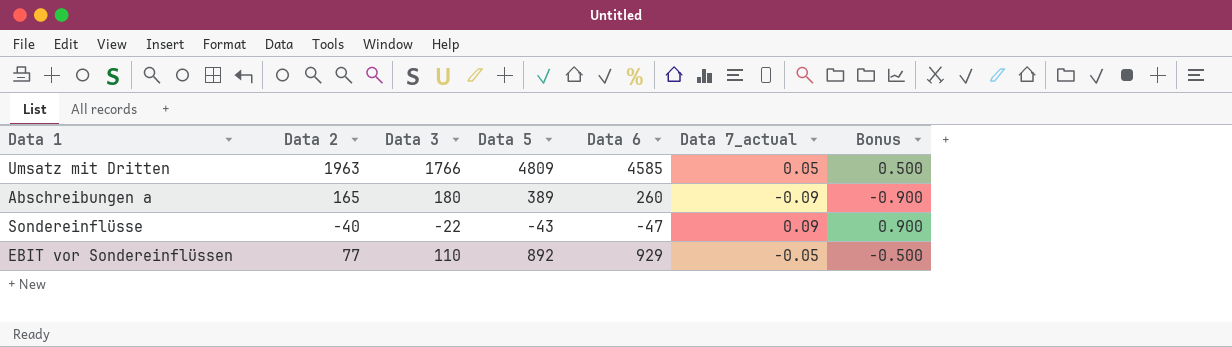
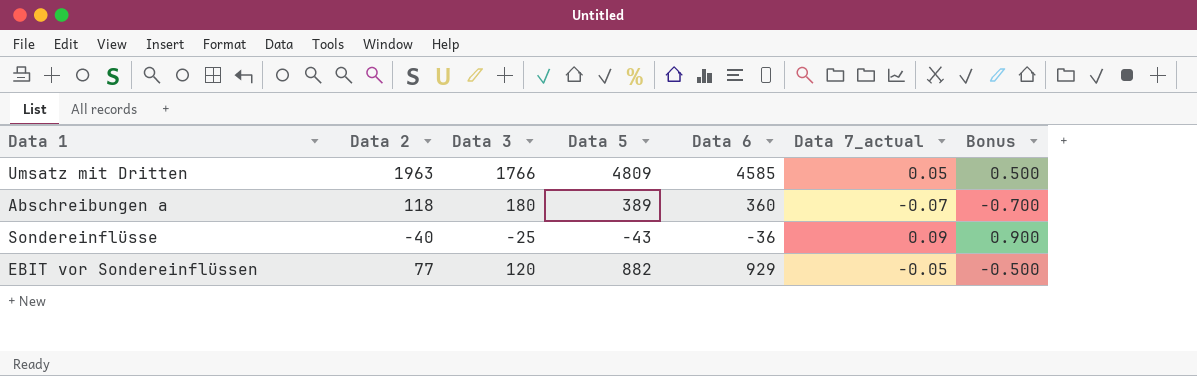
Abschreibungen a | Data 2: 165 -> 118
Abschreibungen a | Data 6: 260 -> 360
Abschreibungen a | Data 7_actual: -0.09 -> -0.07
Abschreibungen a | Bonus: -0.900 -> -0.700
Sondereinflüsse | Data 3: -22 -> -25
Sondereinflüsse | Data 6: -47 -> -36
EBIT vor Sondereinflüssen | Data 3: 110 -> 120
EBIT vor Sondereinflüssen | Data 5: 892 -> 882

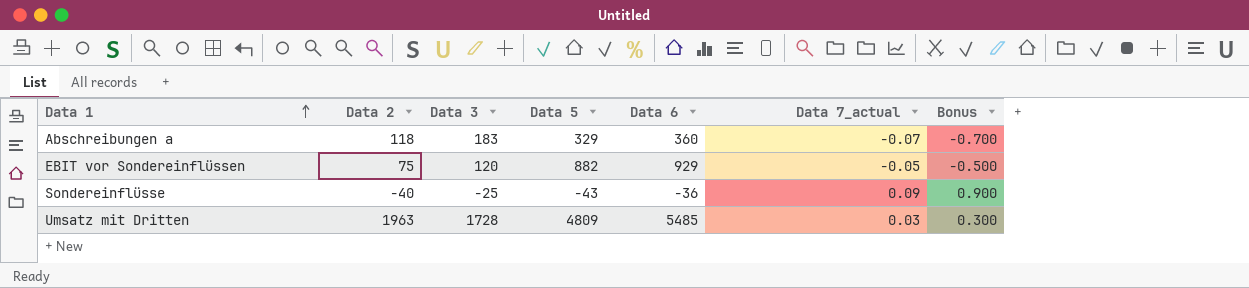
row order: none -> Data 1 ascending
Abschreibungen a | Data 3: 180 -> 183
Abschreibungen a | Data 5: 389 -> 329
EBIT vor Sondereinflüssen | Data 2: 77 -> 75
Umsatz mit Dritten | Data 3: 1766 -> 1728
Umsatz mit Dritten | Data 6: 4585 -> 5485
Umsatz mit Dritten | Data 7_actual: 0.05 -> 0.03
Umsatz mit Dritten | Bonus: 0.500 -> 0.300

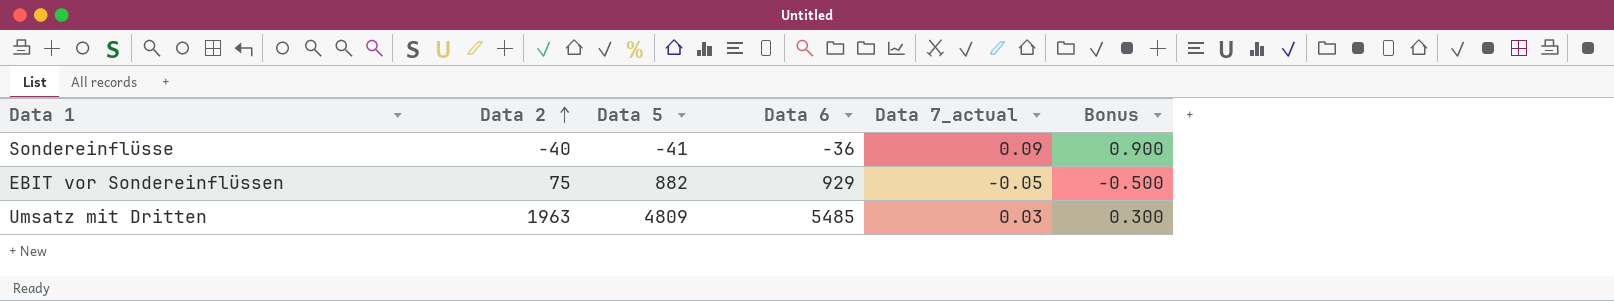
row order: Data 1 ascending -> Data 2 ascending
column Data 3 | position: 3 -> none
row Abschreibungen a: 118 | 183 | 329 | 360 | -0.07 | -0.700 -> none
Sondereinflüsse | Data 5: -43 -> -41

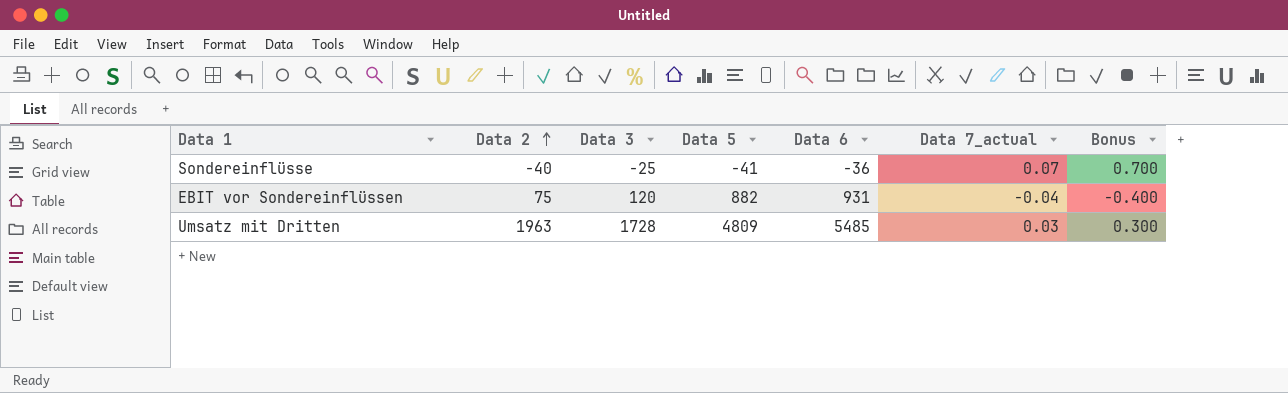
column Data 3 | position: none -> 3
Sondereinflüsse | Data 7_actual: 0.09 -> 0.07
Sondereinflüsse | Bonus: 0.900 -> 0.700
EBIT vor Sondereinflüssen | Data 6: 929 -> 931
EBIT vor Sondereinflüssen | Data 7_actual: -0.05 -> -0.04
EBIT vor Sondereinflüssen | Bonus: -0.500 -> -0.400

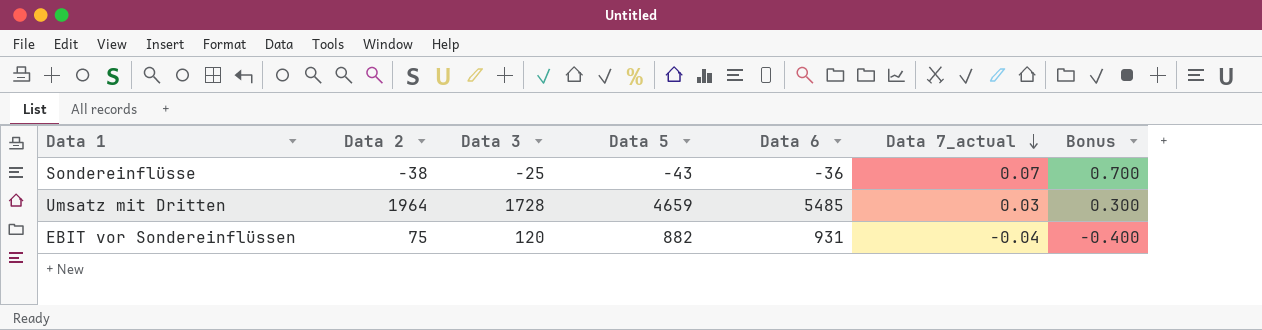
row order: Data 2 ascending -> Data 7_actual descending
Sondereinflüsse | Data 2: -40 -> -38
Sondereinflüsse | Data 5: -41 -> -43
Umsatz mit Dritten | Data 2: 1963 -> 1964
Umsatz mit Dritten | Data 5: 4809 -> 4659

